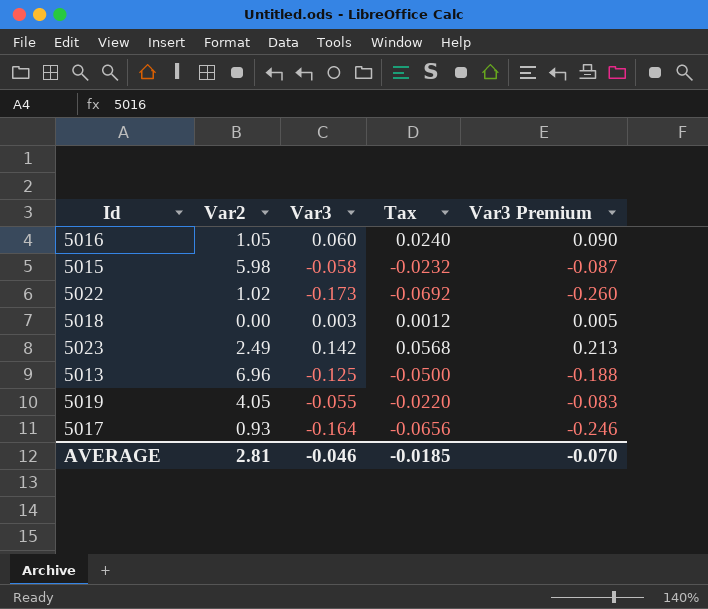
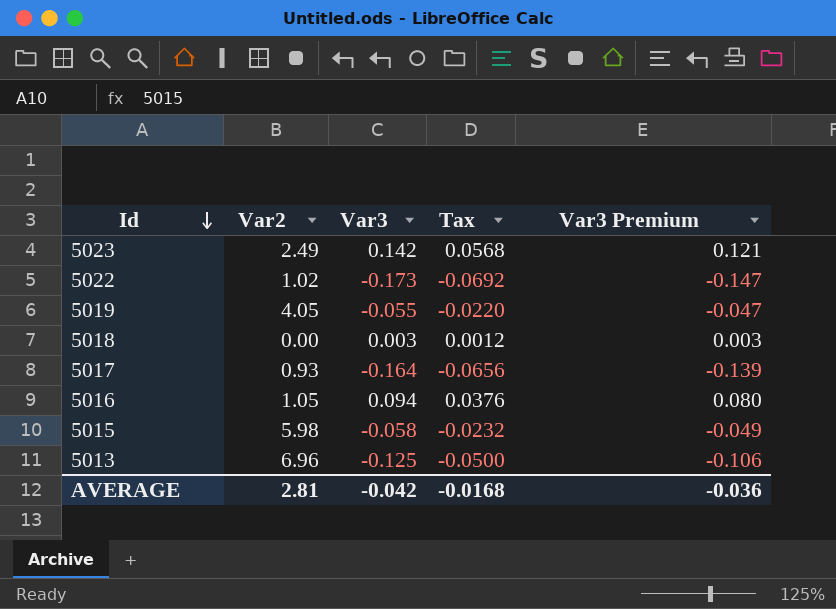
row order: none -> Id descending
column Var3 Premium | formula: [Var3] * 1.5 -> [Var3] * 0.85
5016 | Var3: 0.060 -> 0.094
5016 | Tax: 0.0240 -> 0.0376
AVERAGE | Var3: -0.046 -> -0.042
AVERAGE | Tax: -0.0185 -> -0.0168
AVERAGE | Var3 Premium: -0.070 -> -0.036

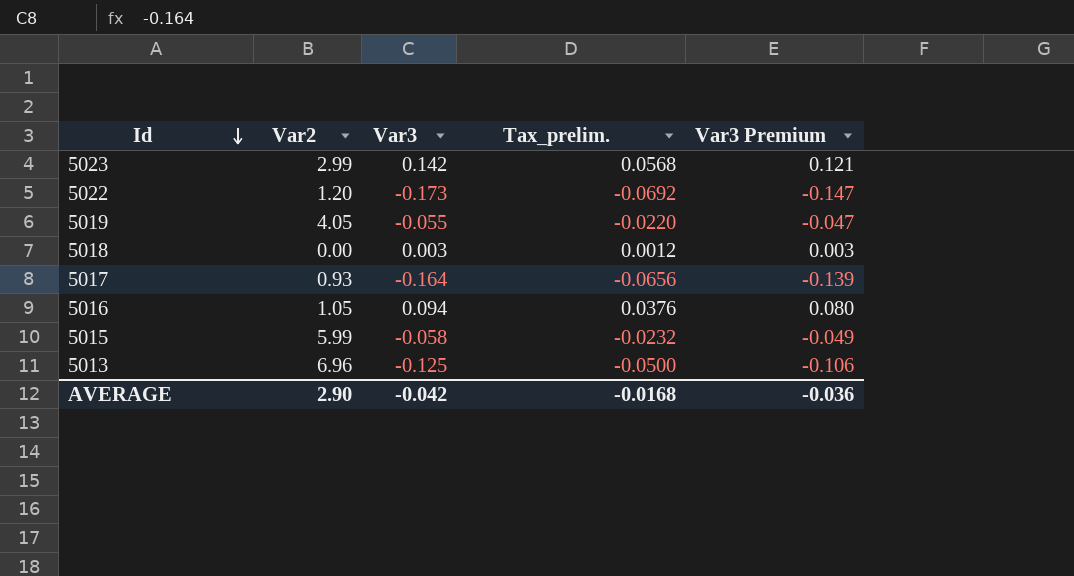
column name: Tax -> Tax_prelim.
5023 | Var2: 2.49 -> 2.99
5022 | Var2: 1.02 -> 1.20
5015 | Var2: 5.98 -> 5.99
AVERAGE | Var2: 2.81 -> 2.90

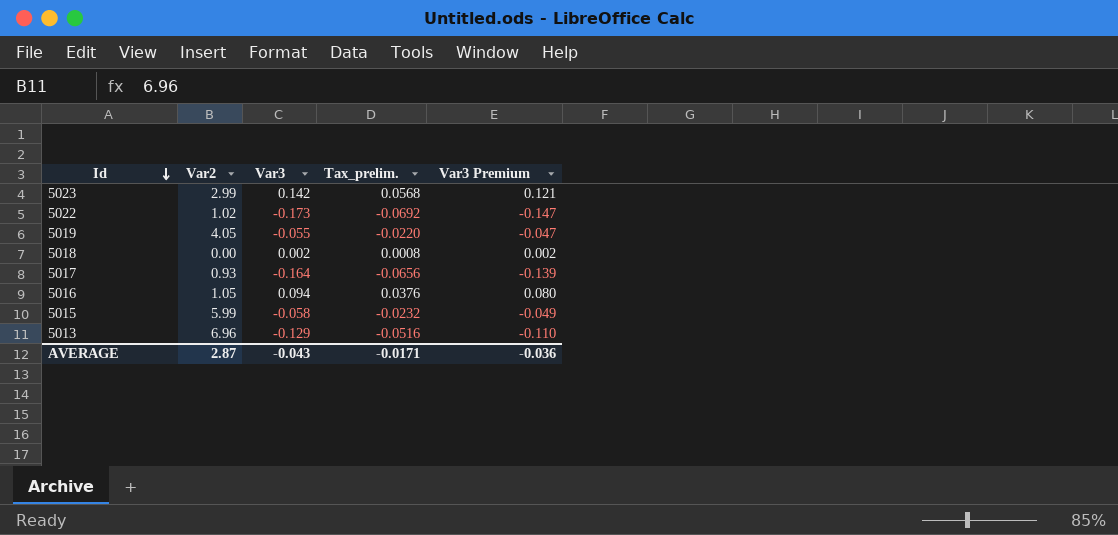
5022 | Var2: 1.20 -> 1.02
5018 | Var3: 0.003 -> 0.002
5018 | Tax_prelim.: 0.0012 -> 0.0008
5018 | Var3 Premium: 0.003 -> 0.002
5013 | Var3: -0.125 -> -0.129
5013 | Tax_prelim.: -0.0500 -> -0.0516
5013 | Var3 Premium: -0.106 -> -0.110
AVERAGE | Var2: 2.90 -> 2.87
AVERAGE | Var3: -0.042 -> -0.043
AVERAGE | Tax_prelim.: -0.0168 -> -0.0171

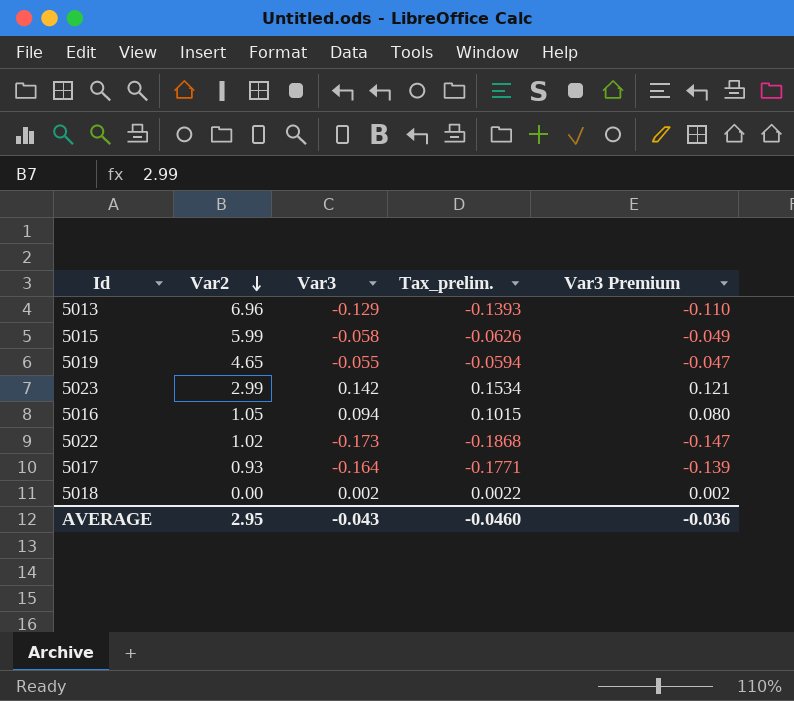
row order: Id descending -> Var2 descending
column Tax_prelim. | formula: [Var3] * 0.4 -> [Var3] * 1.08
5019 | Var2: 4.05 -> 4.65
AVERAGE | Var2: 2.87 -> 2.95
AVERAGE | Tax_prelim.: -0.0171 -> -0.0460

